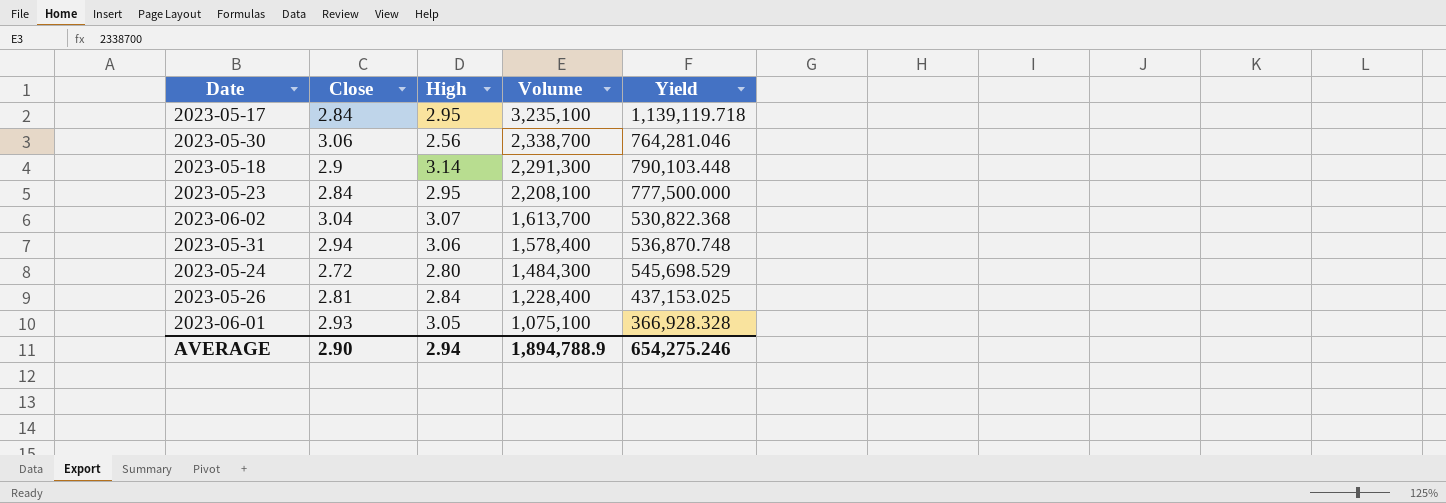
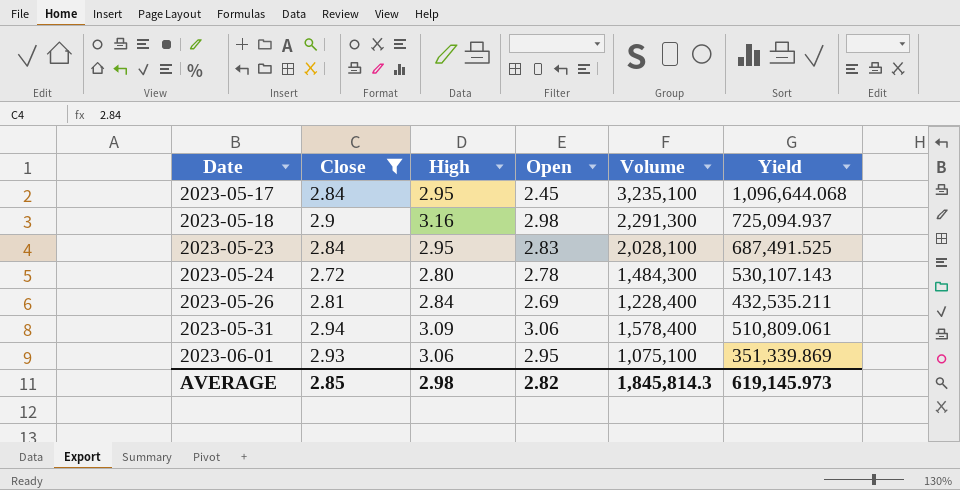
filter: none -> Close <= 2.94
row order: Volume descending -> Date ascending
column Open | position: none -> 4
column Yield | formula: [Volume] / [Close] -> [Volume] / [High]
2023-05-18 | High: 3.14 -> 3.16
2023-05-23 | Volume: 2,208,100 -> 2,028,100
2023-05-31 | High: 3.06 -> 3.09
2023-06-01 | High: 3.05 -> 3.06
AVERAGE | Close: 2.90 -> 2.85
AVERAGE | High: 2.94 -> 2.98
AVERAGE | Volume: 1,894,788.9 -> 1,845,814.3
AVERAGE | Yield: 654,275.246 -> 619,145.973

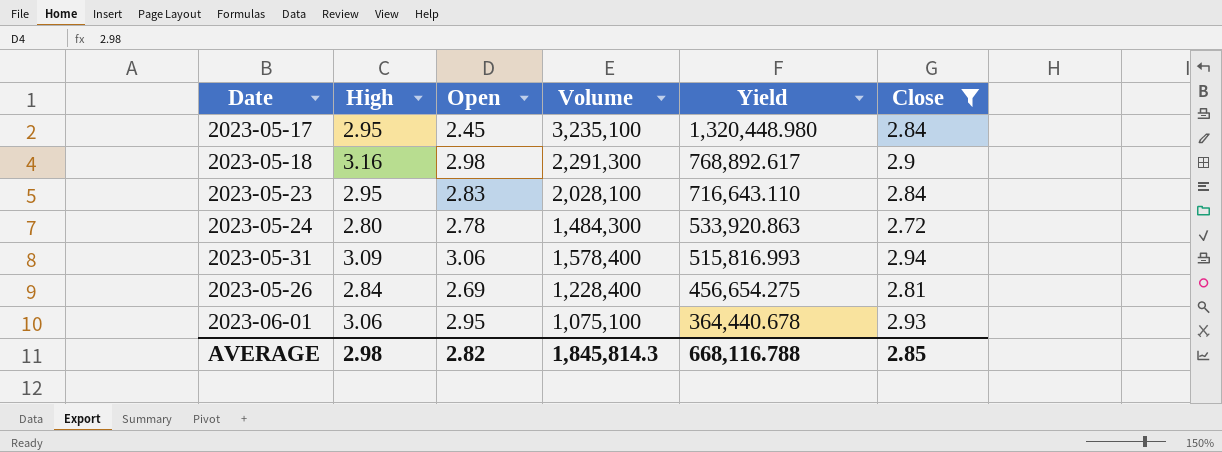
row order: Date ascending -> Yield descending
column Yield | formula: [Volume] / [High] -> [Volume] / [Open]
column Close | position: 2 -> 6
AVERAGE | Yield: 619,145.973 -> 668,116.788

